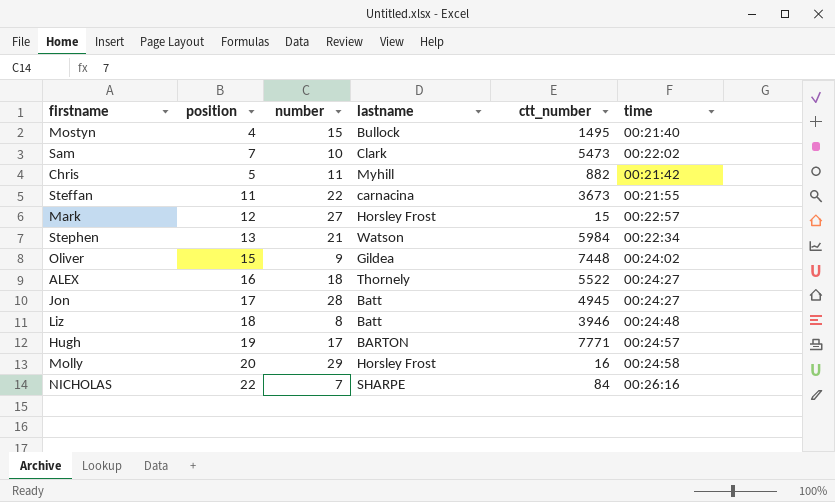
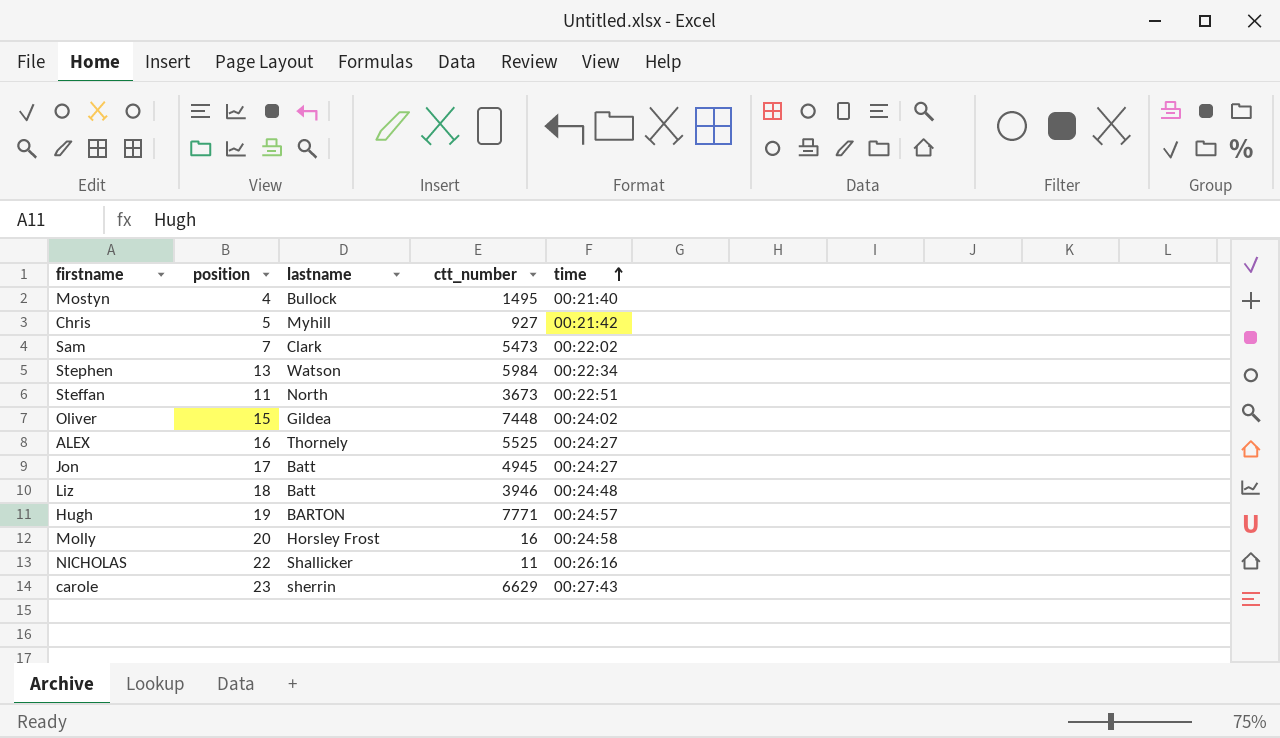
row order: none -> time ascending
column number | position: 3 -> none
row Mark: 12 | 27 | Horsley Frost | 15 | 00:22:57 -> none
Chris | ctt_number: 882 -> 927
Steffan | lastname: carnacina -> North
Steffan | time: 00:21:55 -> 00:22:51
ALEX | ctt_number: 5522 -> 5525
NICHOLAS | lastname: SHARPE -> Shallicker
NICHOLAS | ctt_number: 84 -> 11
row carole: none -> 23 | sherrin | 6629 | 00:27:43

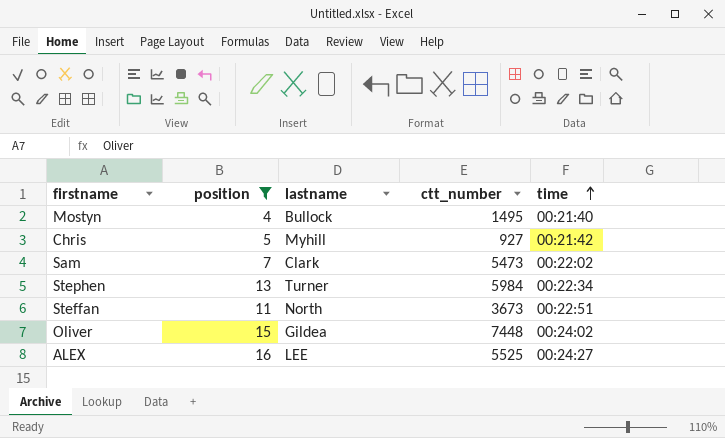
filter: none -> position <= 16
Stephen | lastname: Watson -> Turner
ALEX | lastname: Thornely -> LEE

